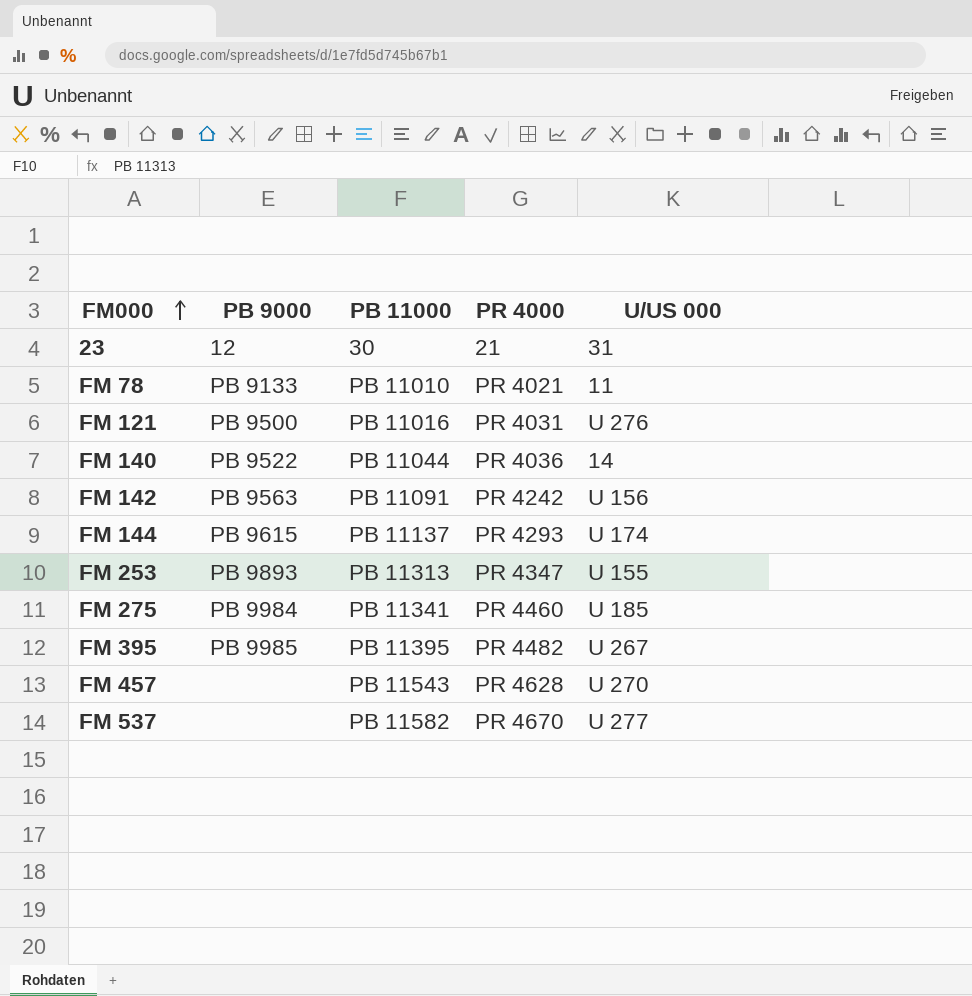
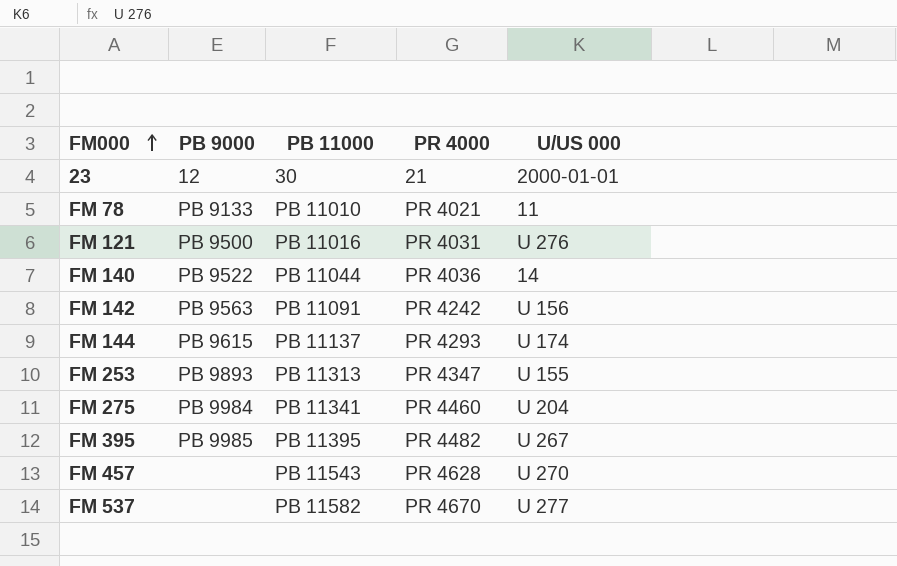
23 | U/US 000: 31 -> 2000-01-01
FM 275 | U/US 000: U 185 -> U 204

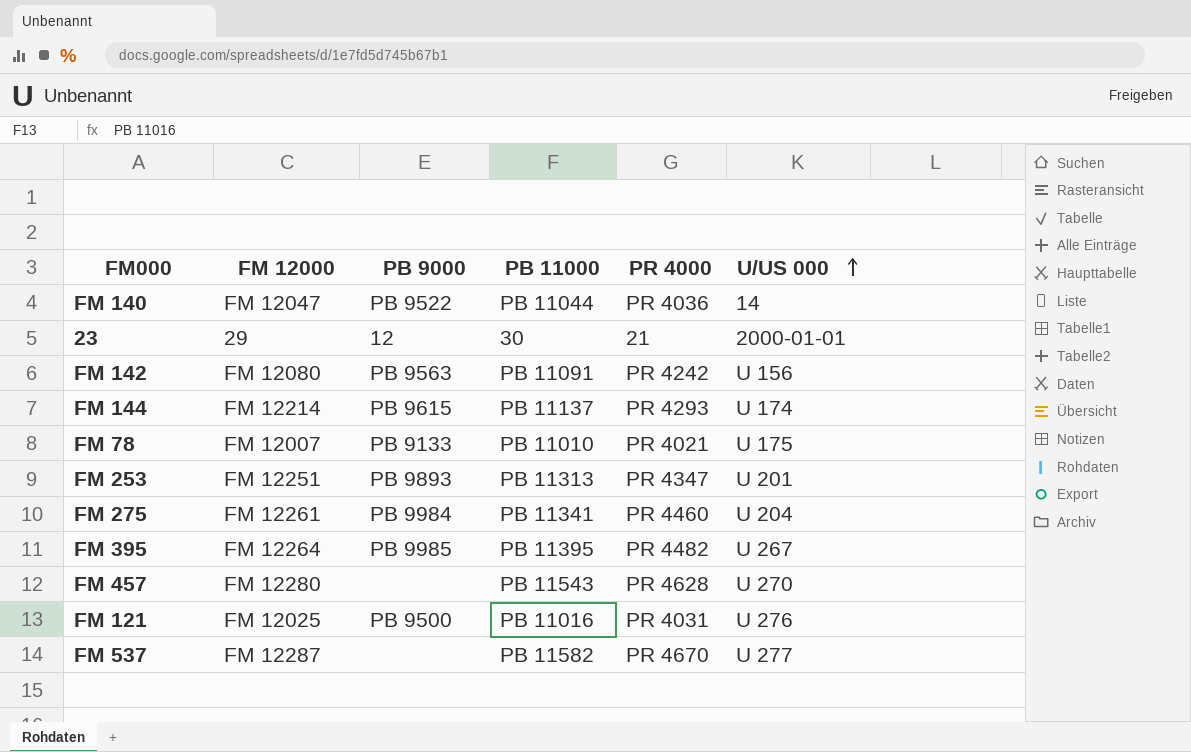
row order: FM000 ascending -> U/US 000 ascending
column FM 12000 | position: none -> 2
FM 78 | U/US 000: 11 -> U 175
FM 253 | U/US 000: U 155 -> U 201

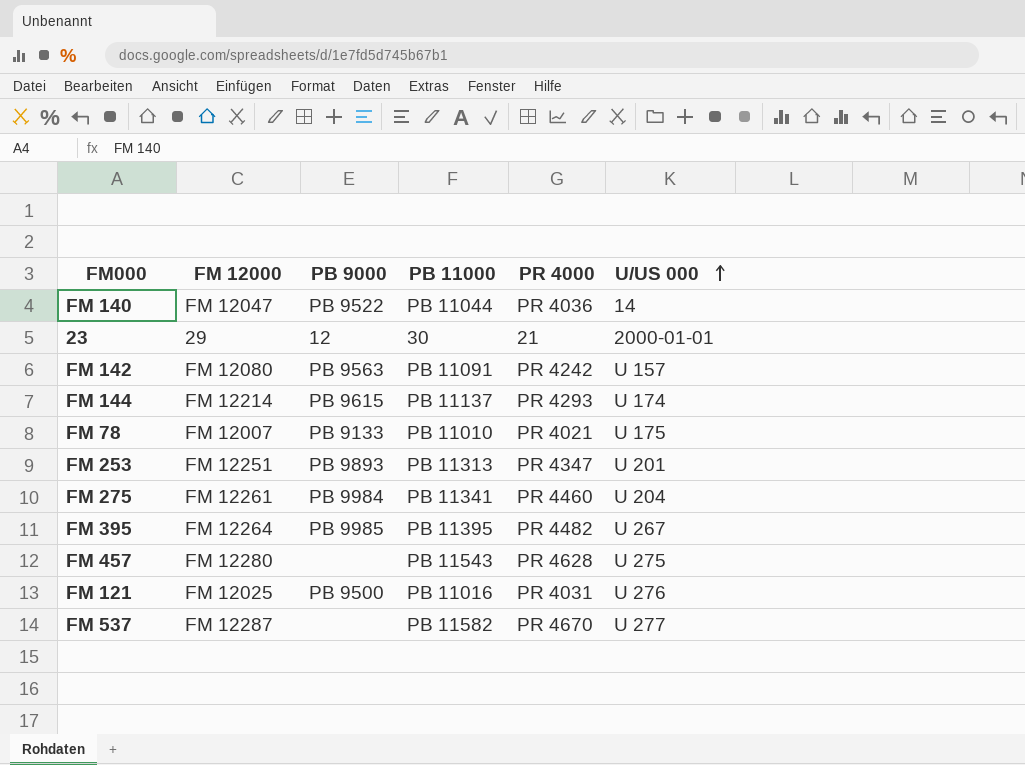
FM 142 | U/US 000: U 156 -> U 157
FM 457 | U/US 000: U 270 -> U 275

